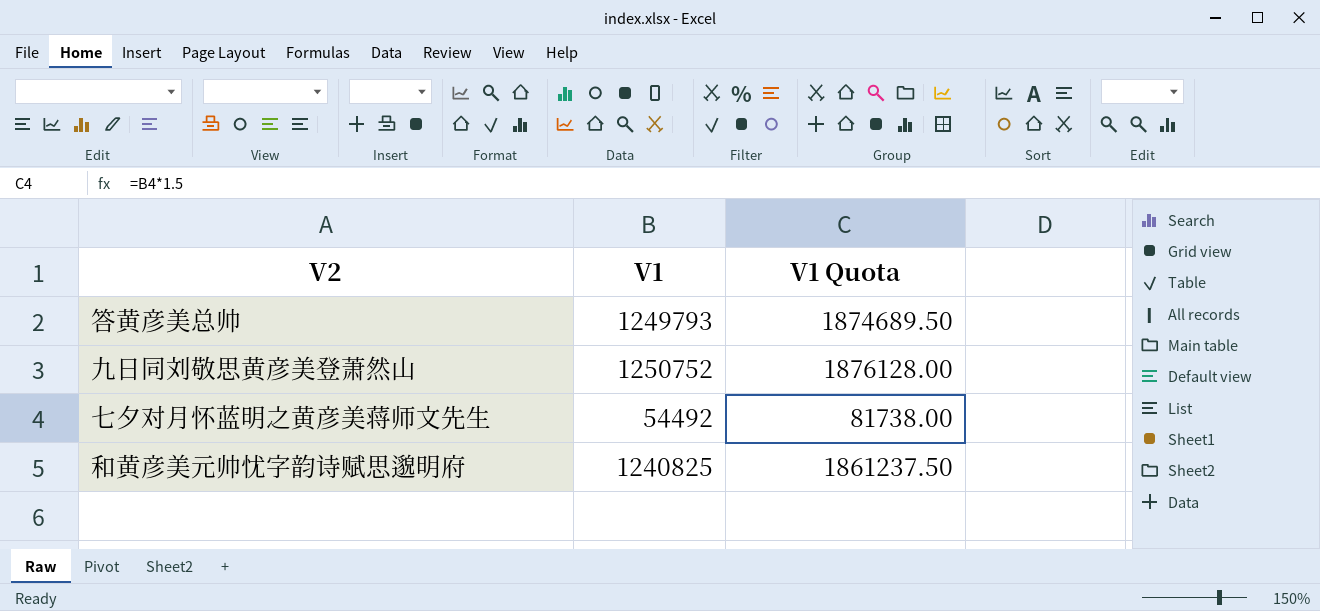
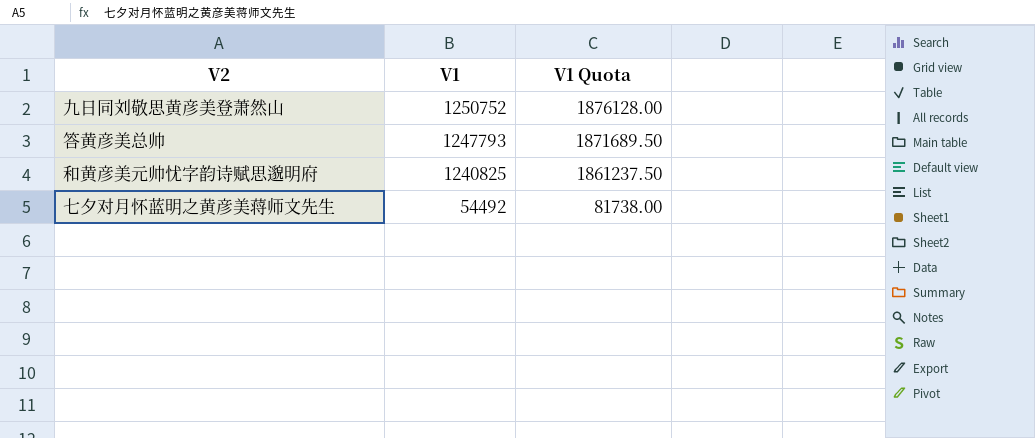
row order: none -> V1 descending
答黄彦美总帅 | V1: 1249793 -> 1247793
答黄彦美总帅 | V1 Quota: 1874689.50 -> 1871689.50

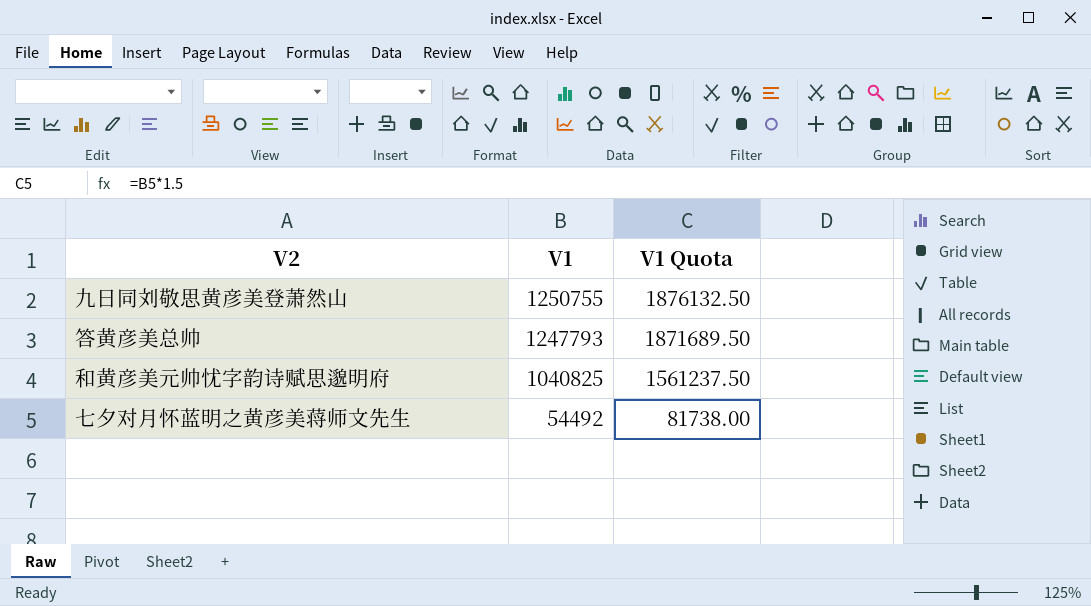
九日同刘敬思黄彦美登萧然山 | V1: 1250752 -> 1250755
九日同刘敬思黄彦美登萧然山 | V1 Quota: 1876128.00 -> 1876132.50
和黄彦美元帅忧字韵诗赋思邈明府 | V1: 1240825 -> 1040825
和黄彦美元帅忧字韵诗赋思邈明府 | V1 Quota: 1861237.50 -> 1561237.50

